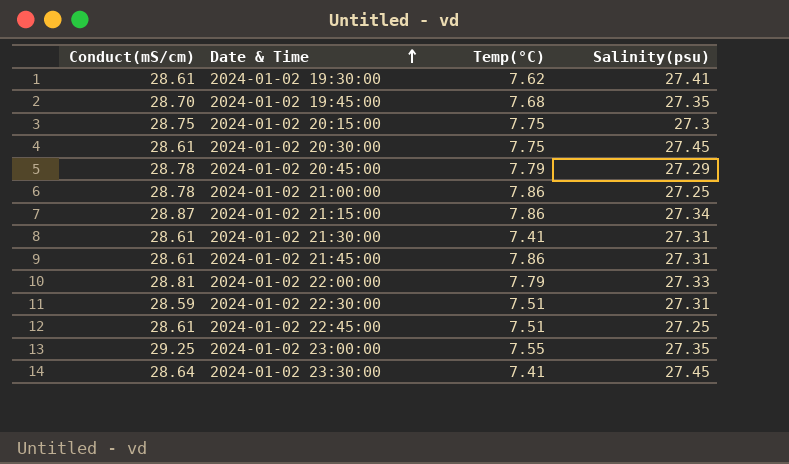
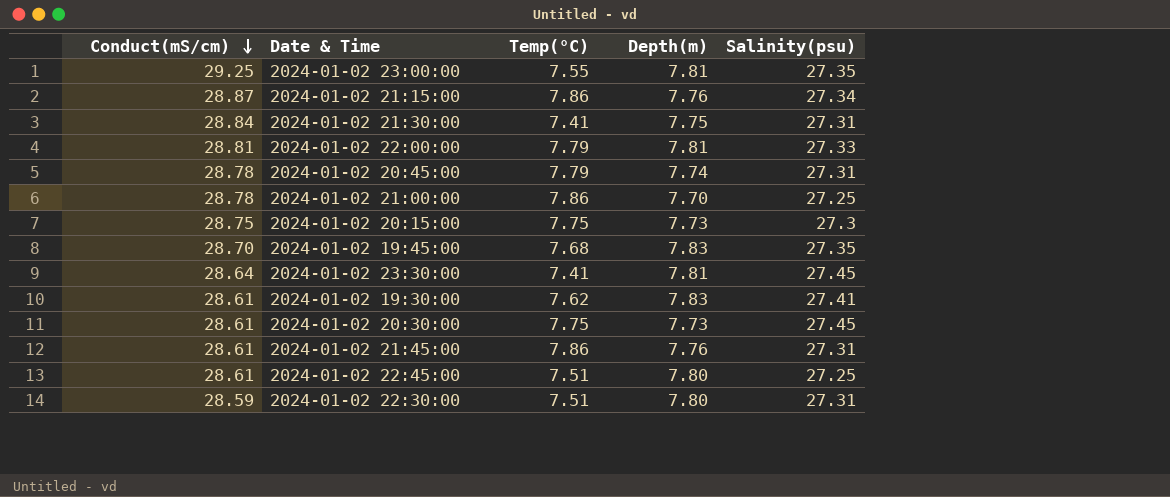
row order: Date & Time ascending -> Conduct(mS/cm) descending
column Depth(m) | position: none -> 4
2024-01-02 21:30:00 | Conduct(mS/cm): 28.61 -> 28.84
2024-01-02 20:45:00 | Salinity(psu): 27.29 -> 27.31

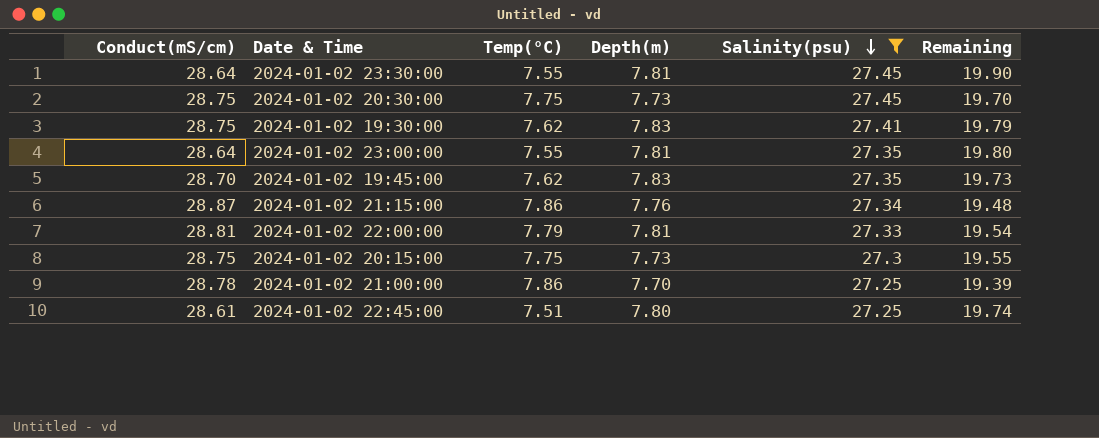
filter: none -> Salinity(psu) != 27.31
row order: Conduct(mS/cm) descending -> Salinity(psu) descending
column Remaining | formula: none -> [Salinity(psu)] - [Temp(°C)]
2024-01-02 23:30:00 | Temp(°C): 7.41 -> 7.55
2024-01-02 20:30:00 | Conduct(mS/cm): 28.61 -> 28.75
2024-01-02 19:30:00 | Conduct(mS/cm): 28.61 -> 28.75
2024-01-02 23:00:00 | Conduct(mS/cm): 29.25 -> 28.64
2024-01-02 19:45:00 | Temp(°C): 7.68 -> 7.62

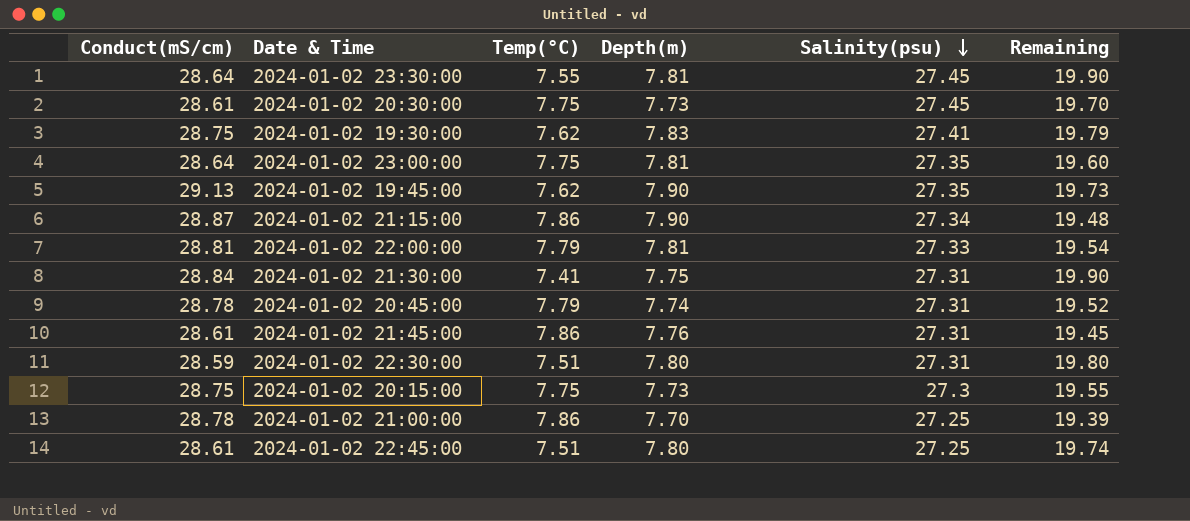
filter: Salinity(psu) != 27.31 -> none
2024-01-02 20:30:00 | Conduct(mS/cm): 28.75 -> 28.61
2024-01-02 23:00:00 | Temp(°C): 7.55 -> 7.75
2024-01-02 23:00:00 | Remaining: 19.80 -> 19.60
2024-01-02 19:45:00 | Conduct(mS/cm): 28.70 -> 29.13
2024-01-02 19:45:00 | Depth(m): 7.83 -> 7.90
2024-01-02 21:15:00 | Depth(m): 7.76 -> 7.90

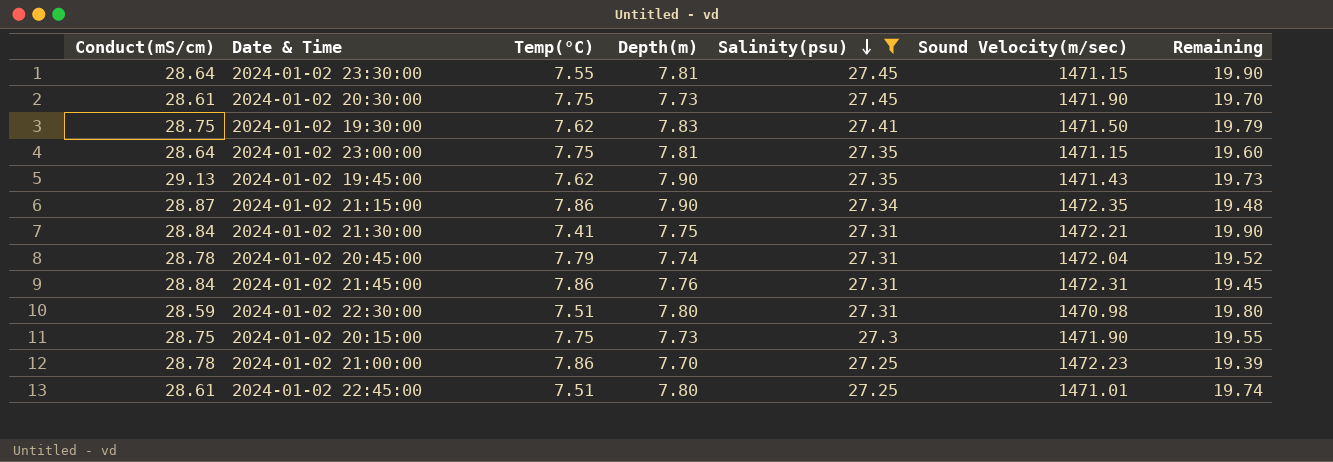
filter: none -> Salinity(psu) != 27.33
column Sound Velocity(m/sec) | position: none -> 6
2024-01-02 21:45:00 | Conduct(mS/cm): 28.61 -> 28.84

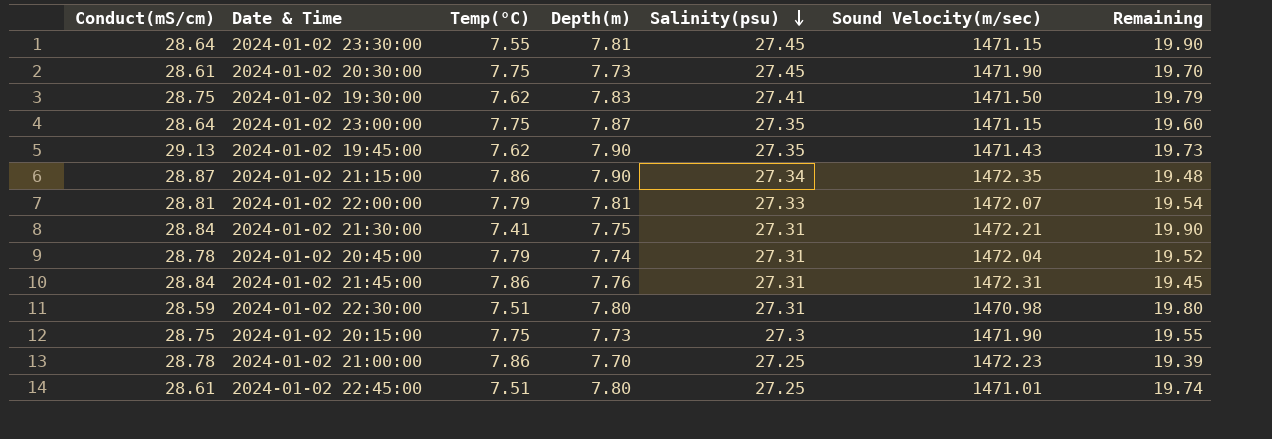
filter: Salinity(psu) != 27.33 -> none
2024-01-02 23:00:00 | Depth(m): 7.81 -> 7.87

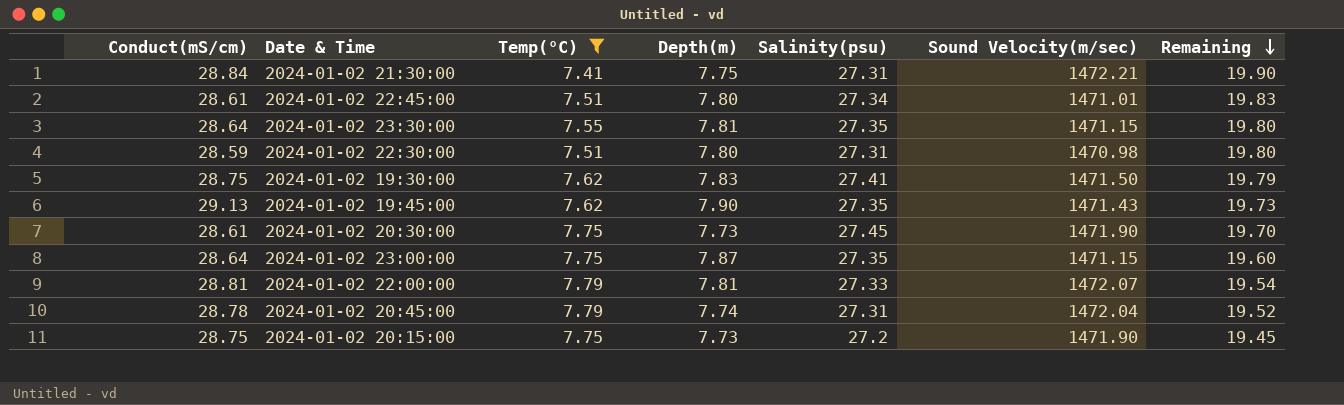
filter: none -> Temp(°C) != 7.86
row order: Salinity(psu) descending -> Remaining descending
2024-01-02 22:45:00 | Salinity(psu): 27.25 -> 27.34
2024-01-02 22:45:00 | Remaining: 19.74 -> 19.83
2024-01-02 23:30:00 | Salinity(psu): 27.45 -> 27.35
2024-01-02 23:30:00 | Remaining: 19.90 -> 19.80
2024-01-02 20:15:00 | Salinity(psu): 27.3 -> 27.2
2024-01-02 20:15:00 | Remaining: 19.55 -> 19.45

